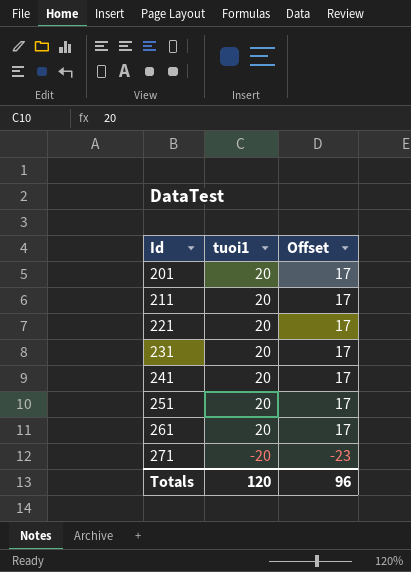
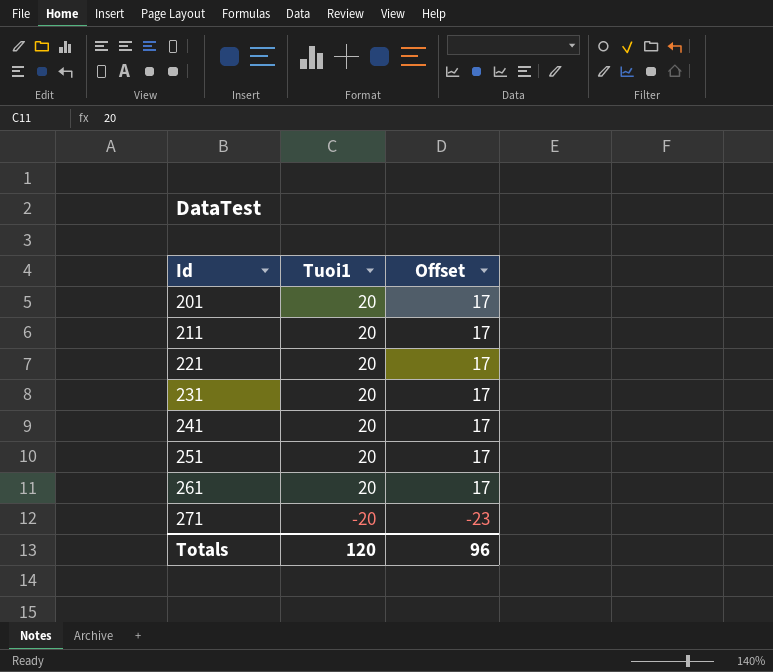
column name: tuoi1 -> Tuoi1

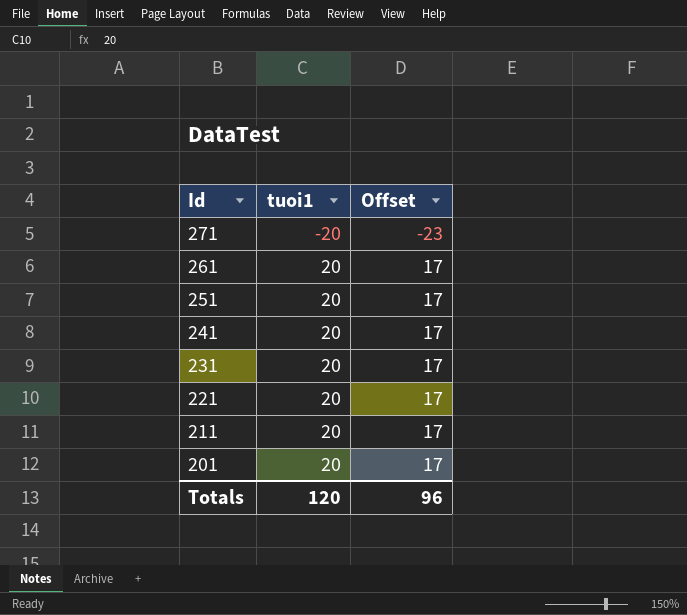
row order: Id ascending -> Id descending
column name: Tuoi1 -> tuoi1

